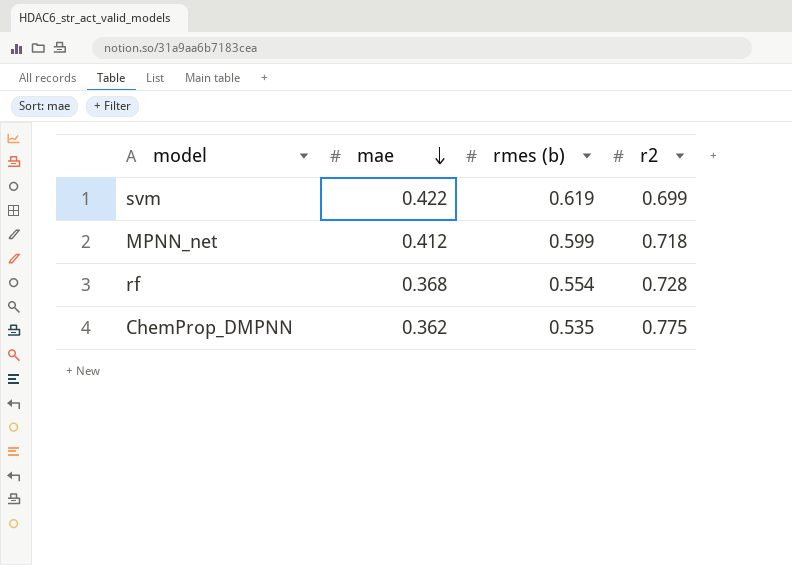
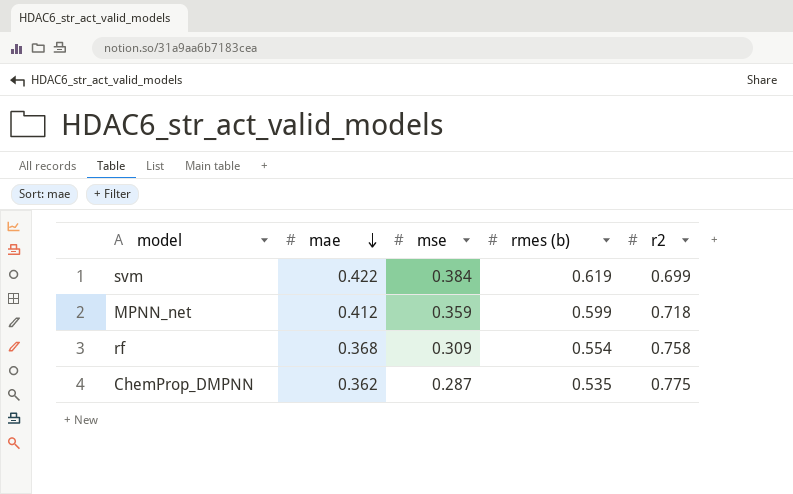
column mse | position: none -> 3
rf | r2: 0.728 -> 0.758

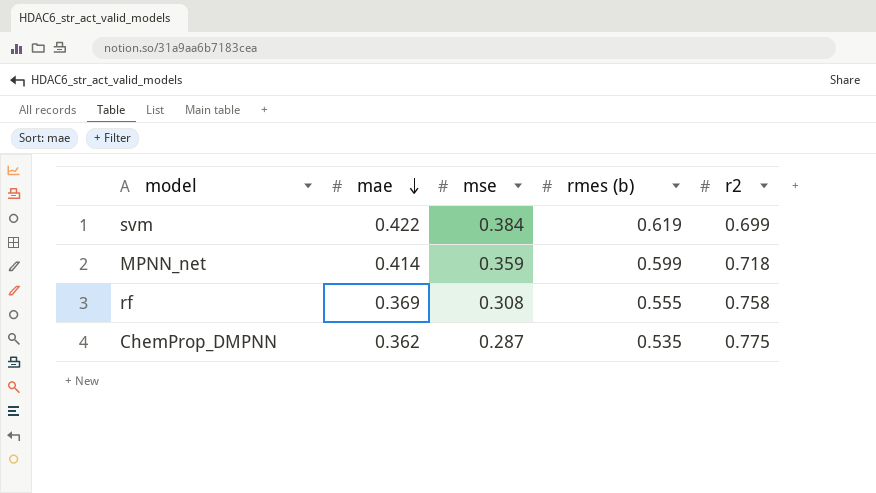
MPNN_net | mae: 0.412 -> 0.414
rf | mae: 0.368 -> 0.369
rf | mse: 0.309 -> 0.308
rf | rmes (b): 0.554 -> 0.555

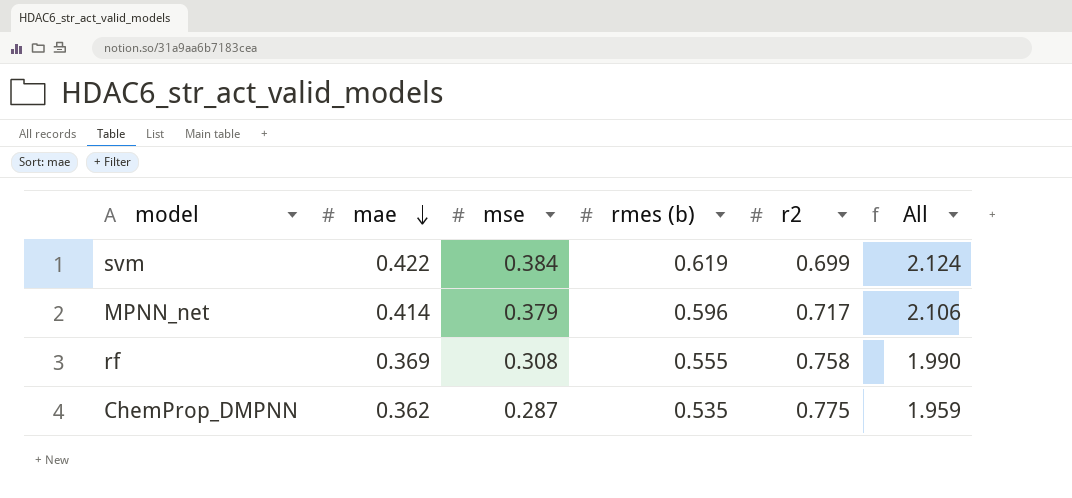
column All | formula: none -> [mae] + [mse] + [rmes (b)] + [r2]
MPNN_net | mse: 0.359 -> 0.379
MPNN_net | rmes (b): 0.599 -> 0.596
MPNN_net | r2: 0.718 -> 0.717

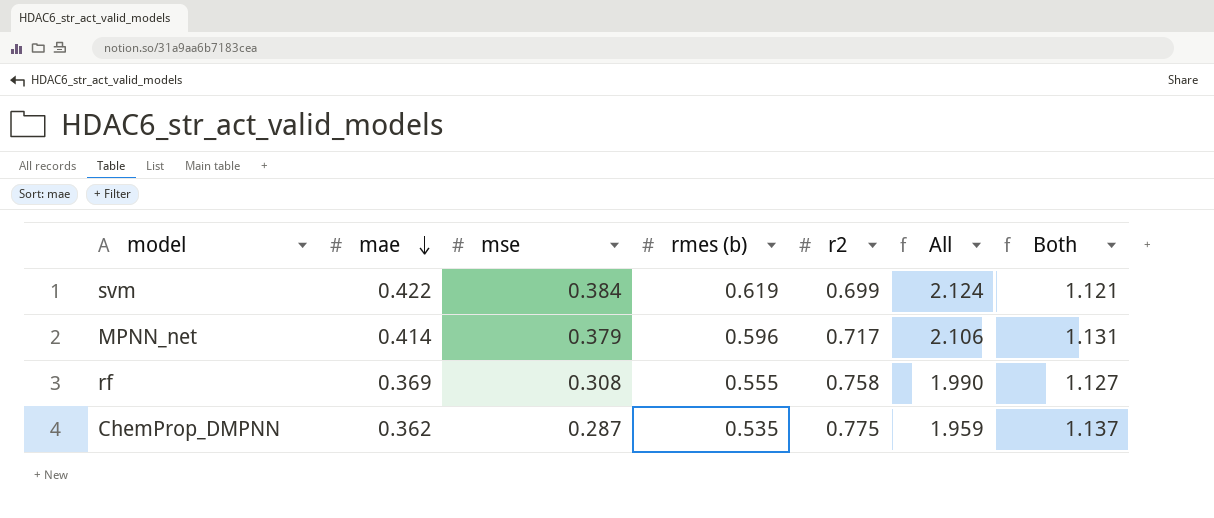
column Both | formula: none -> [mae] + [r2]

